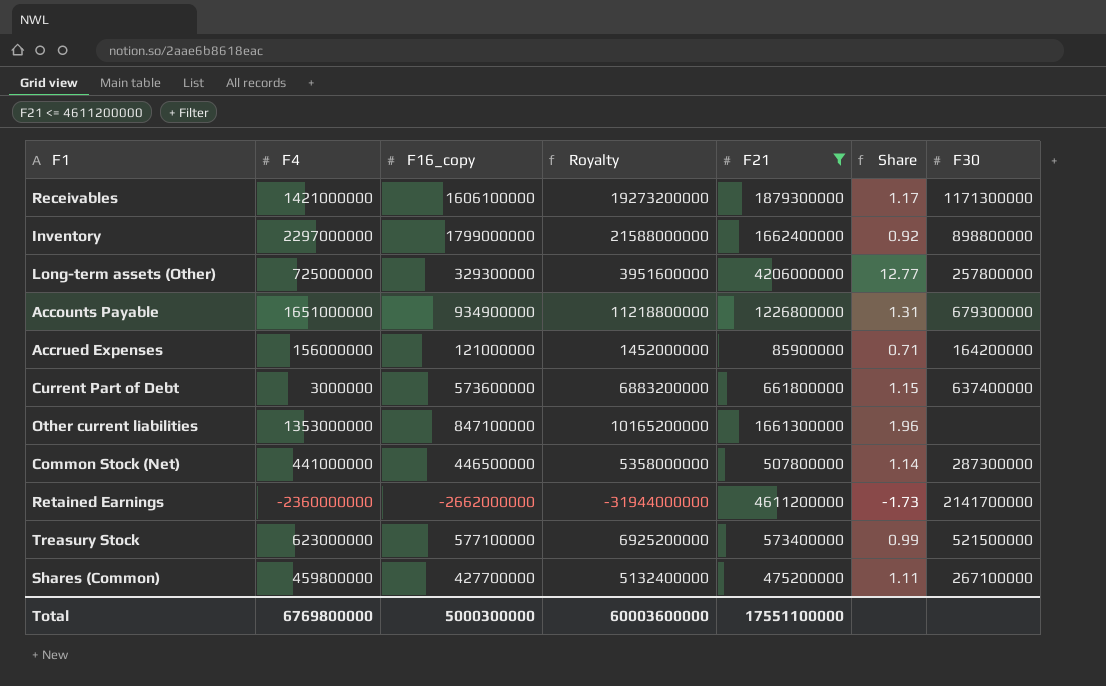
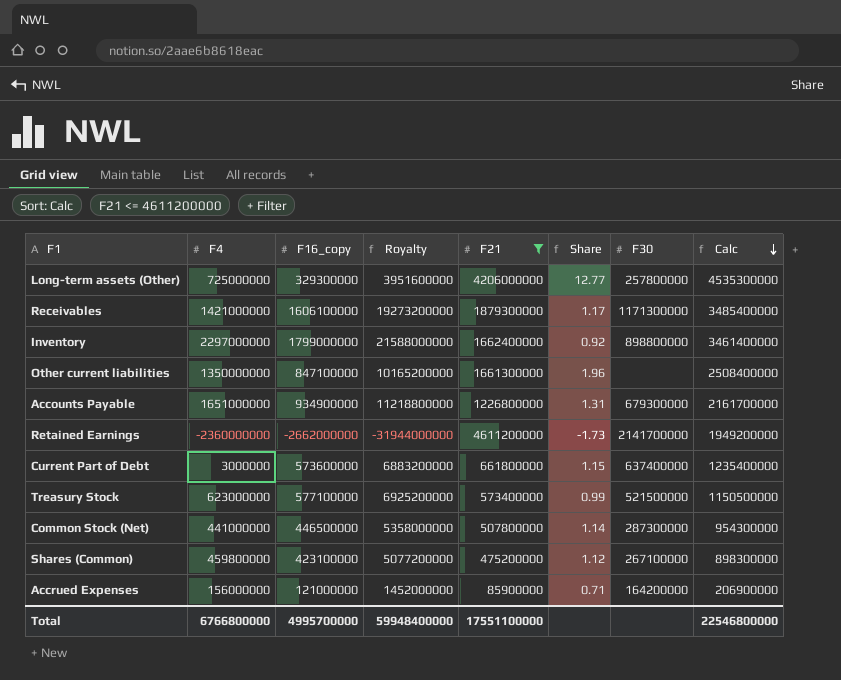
row order: none -> Calc descending
column Calc | formula: none -> [F16_copy] + [F21]
Other current liabilities | F4: 1353000000 -> 1350000000
Shares (Common) | F16_copy: 427700000 -> 423100000
Shares (Common) | Royalty: 5132400000 -> 5077200000
Shares (Common) | Share: 1.11 -> 1.12
Total | F4: 6769800000 -> 6766800000
Total | F16_copy: 5000300000 -> 4995700000
Total | Royalty: 60003600000 -> 59948400000

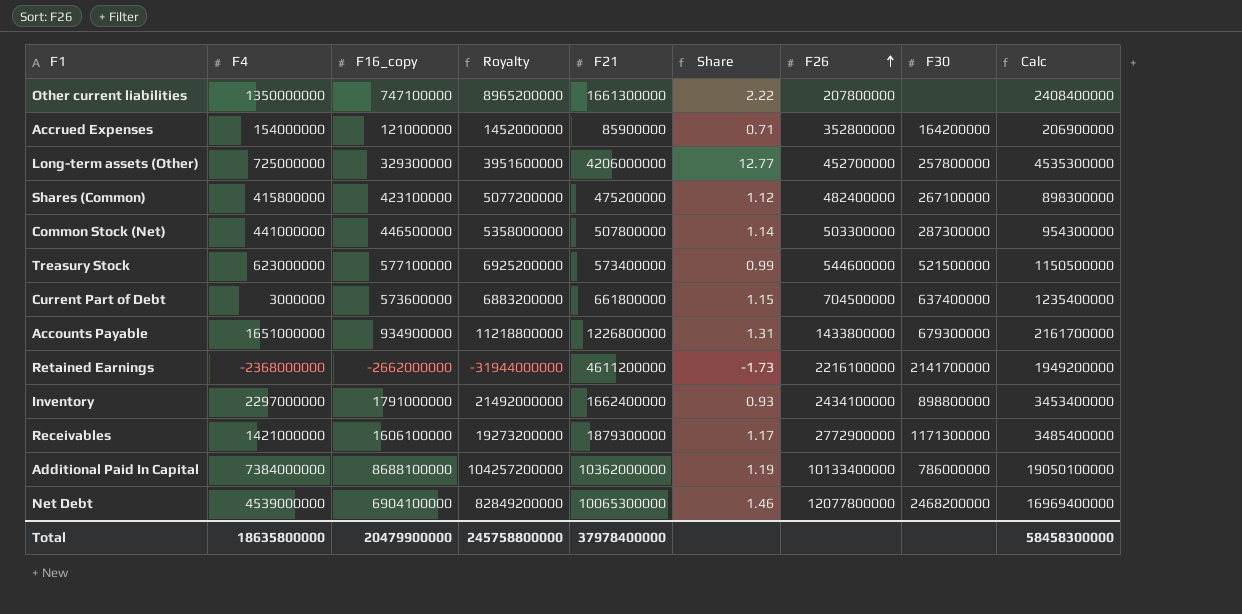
filter: F21 <= 4611200000 -> none
row order: Calc descending -> F26 ascending
column F26 | position: none -> 7
Other current liabilities | F16_copy: 847100000 -> 747100000
Other current liabilities | Royalty: 10165200000 -> 8965200000
Other current liabilities | Share: 1.96 -> 2.22
Other current liabilities | Calc: 2508400000 -> 2408400000
Accrued Expenses | F4: 156000000 -> 154000000
Shares (Common) | F4: 459800000 -> 415800000
Retained Earnings | F4: -2360000000 -> -2368000000
Inventory | F16_copy: 1799000000 -> 1791000000
Inventory | Royalty: 21588000000 -> 21492000000
Inventory | Share: 0.92 -> 0.93
Inventory | Calc: 3461400000 -> 3453400000
Total | F4: 6766800000 -> 18635800000
Total | F16_copy: 4995700000 -> 20479900000
Total | Royalty: 59948400000 -> 245758800000
Total | F21: 17551100000 -> 37978400000
Total | Calc: 22546800000 -> 58458300000

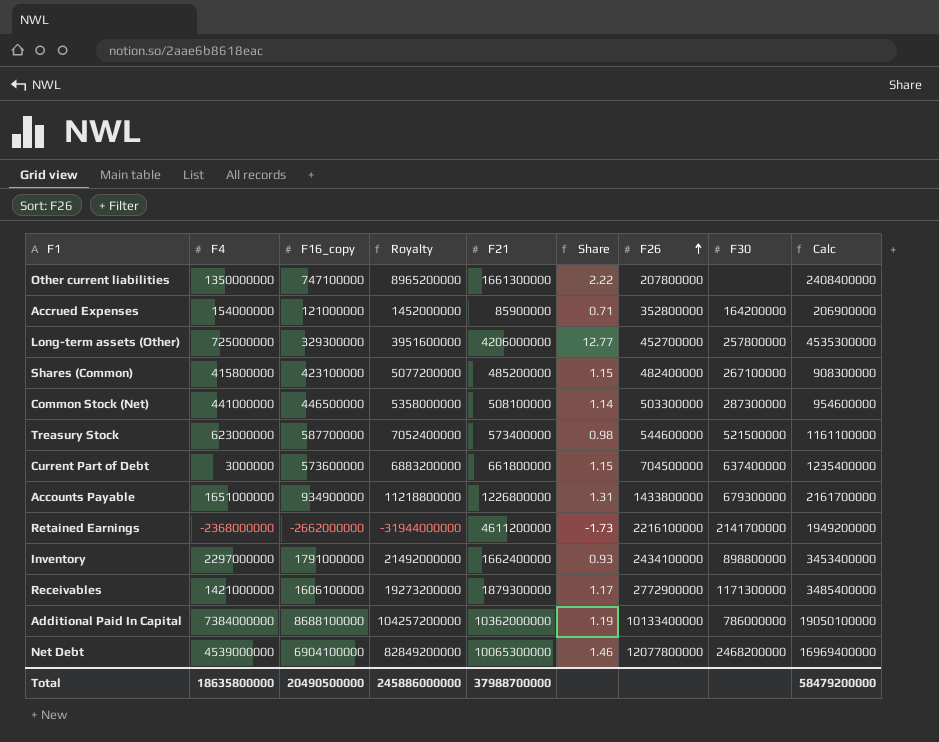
Shares (Common) | F21: 475200000 -> 485200000
Shares (Common) | Share: 1.12 -> 1.15
Shares (Common) | Calc: 898300000 -> 908300000
Common Stock (Net) | F21: 507800000 -> 508100000
Common Stock (Net) | Calc: 954300000 -> 954600000
Treasury Stock | F16_copy: 577100000 -> 587700000
Treasury Stock | Royalty: 6925200000 -> 7052400000
Treasury Stock | Share: 0.99 -> 0.98
Treasury Stock | Calc: 1150500000 -> 1161100000
Total | F16_copy: 20479900000 -> 20490500000
Total | Royalty: 245758800000 -> 245886000000
Total | F21: 37978400000 -> 37988700000
Total | Calc: 58458300000 -> 58479200000

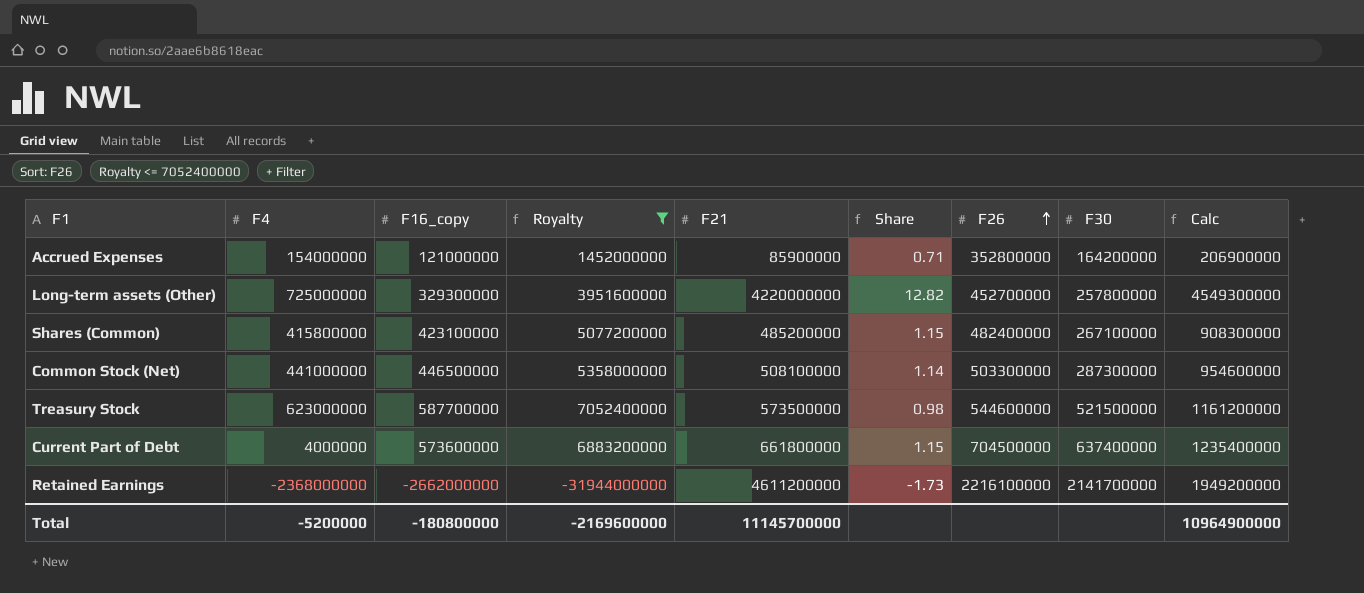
filter: none -> Royalty <= 7052400000
Long-term assets (Other) | F21: 4206000000 -> 4220000000
Long-term assets (Other) | Share: 12.77 -> 12.82
Long-term assets (Other) | Calc: 4535300000 -> 4549300000
Treasury Stock | F21: 573400000 -> 573500000
Treasury Stock | Calc: 1161100000 -> 1161200000
Current Part of Debt | F4: 3000000 -> 4000000
Total | F4: 18635800000 -> -5200000
Total | F16_copy: 20490500000 -> -180800000
Total | Royalty: 245886000000 -> -2169600000
Total | F21: 37988700000 -> 11145700000
Total | Calc: 58479200000 -> 10964900000

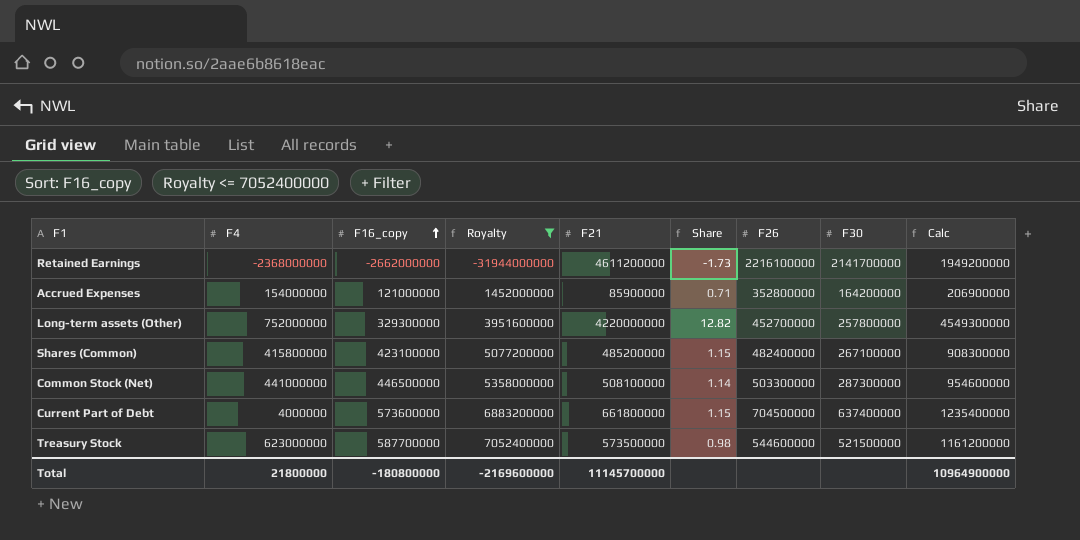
row order: F26 ascending -> F16_copy ascending
Long-term assets (Other) | F4: 725000000 -> 752000000
Total | F4: -5200000 -> 21800000

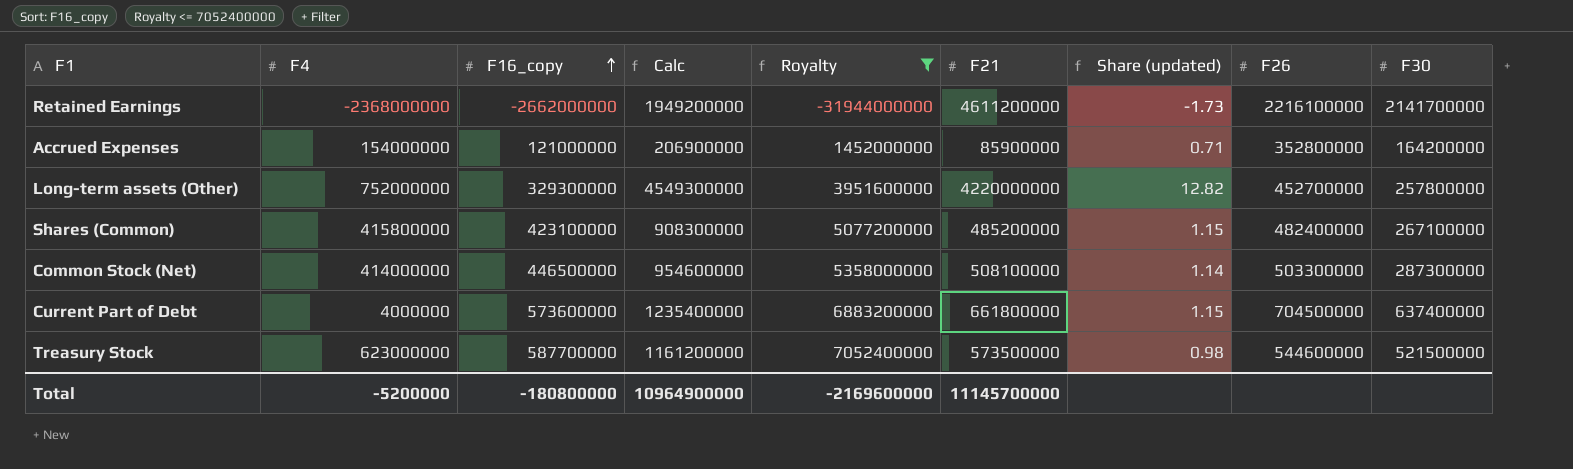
column Calc | position: 9 -> 4
column name: Share -> Share (updated)
Common Stock (Net) | F4: 441000000 -> 414000000
Total | F4: 21800000 -> -5200000

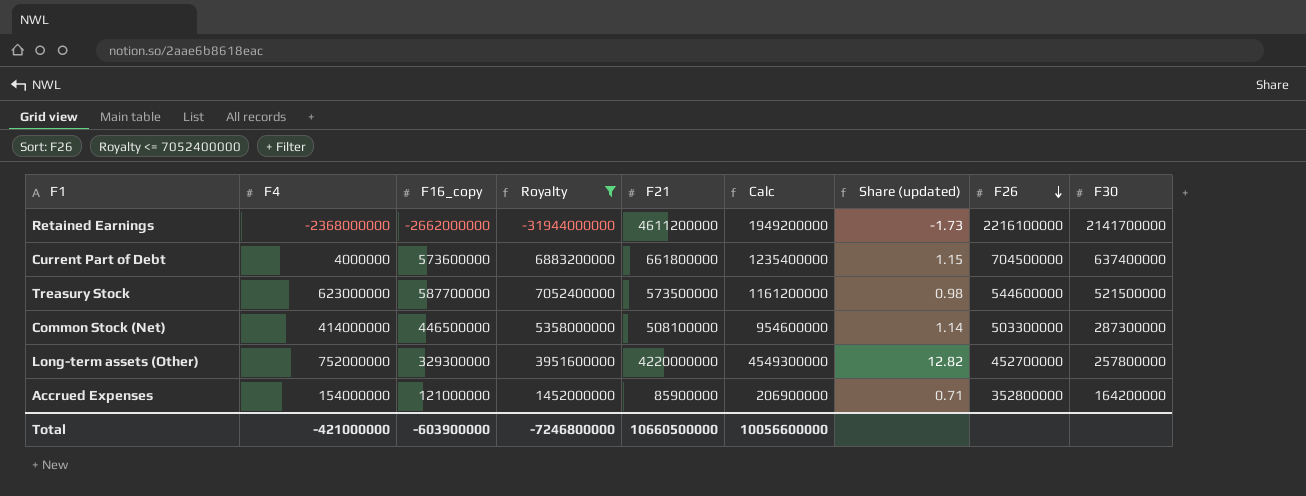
row order: F16_copy ascending -> F26 descending
column Calc | position: 4 -> 6
row Shares (Common): 415800000 | 423100000 | 908300000 | 5077200000 | 485200000 | 1.15 | 482400000 | 267100000 -> none
Total | F4: -5200000 -> -421000000
Total | F16_copy: -180800000 -> -603900000
Total | Royalty: -2169600000 -> -7246800000
Total | F21: 11145700000 -> 10660500000
Total | Calc: 10964900000 -> 10056600000

